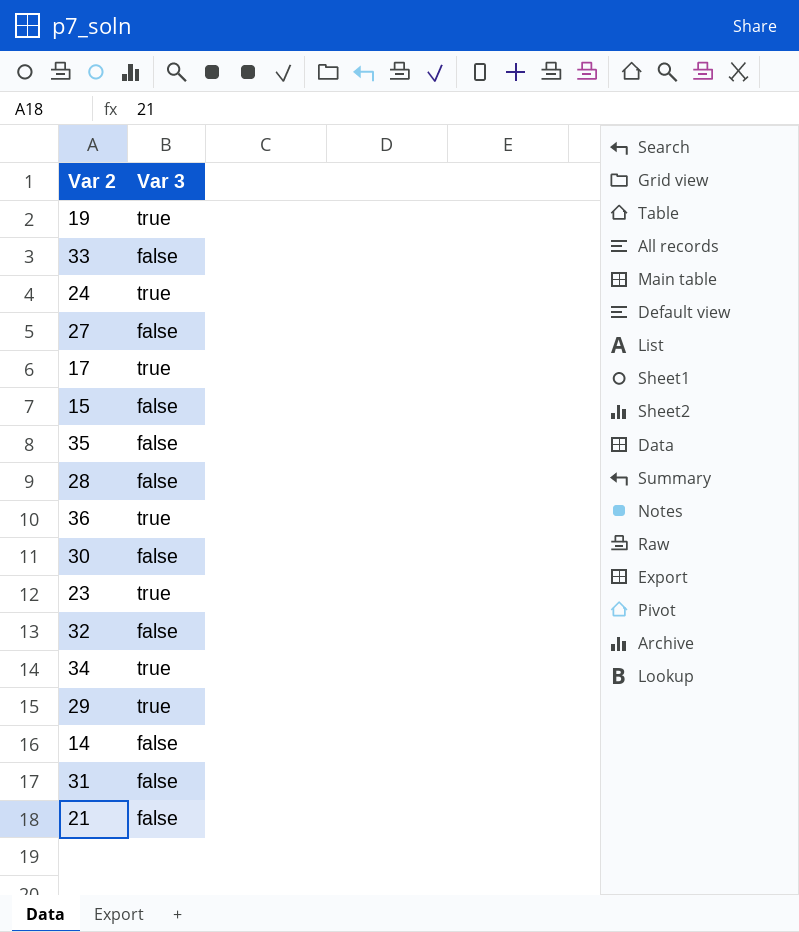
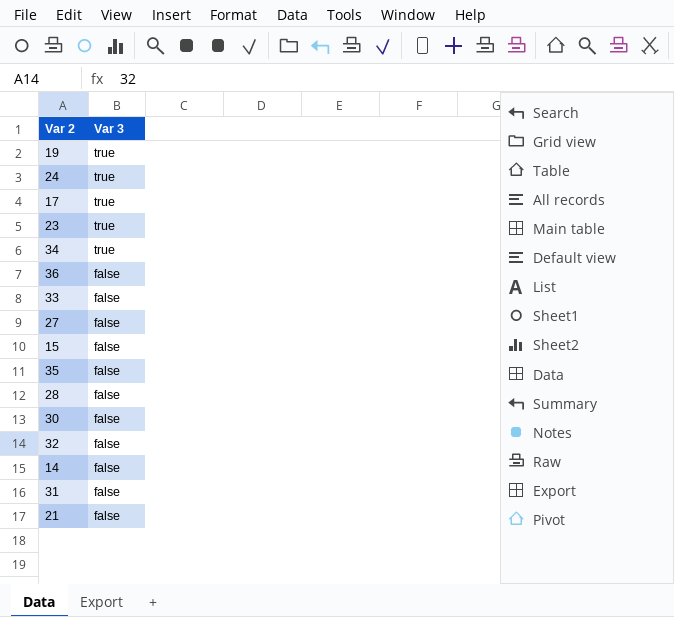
row order: none -> Var 3 descending
row 29: true -> none
36 | Var 3: true -> false

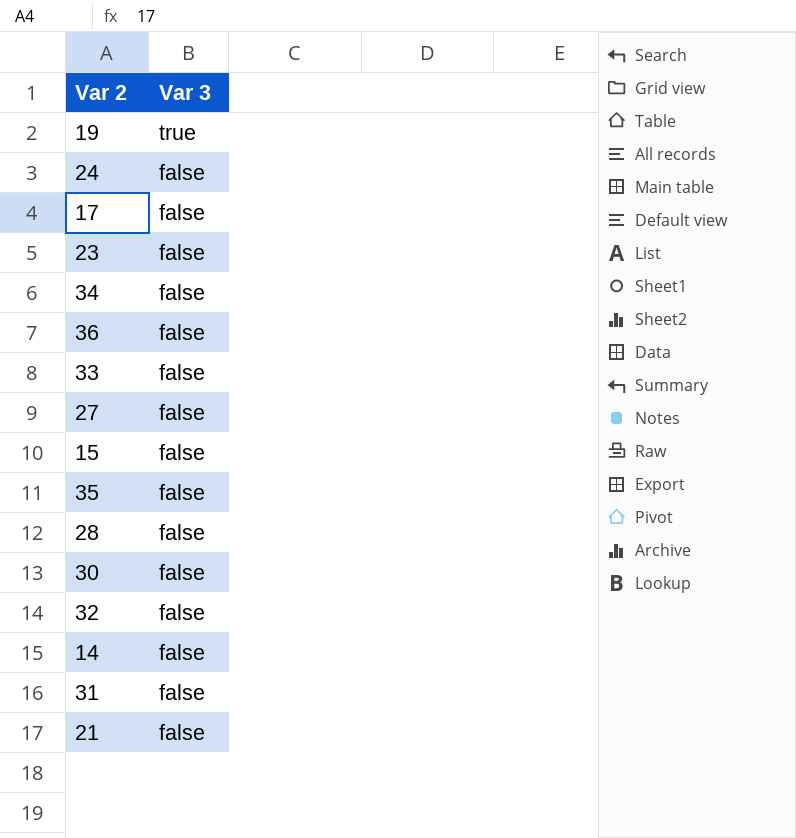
24 | Var 3: true -> false
17 | Var 3: true -> false
23 | Var 3: true -> false
34 | Var 3: true -> false

